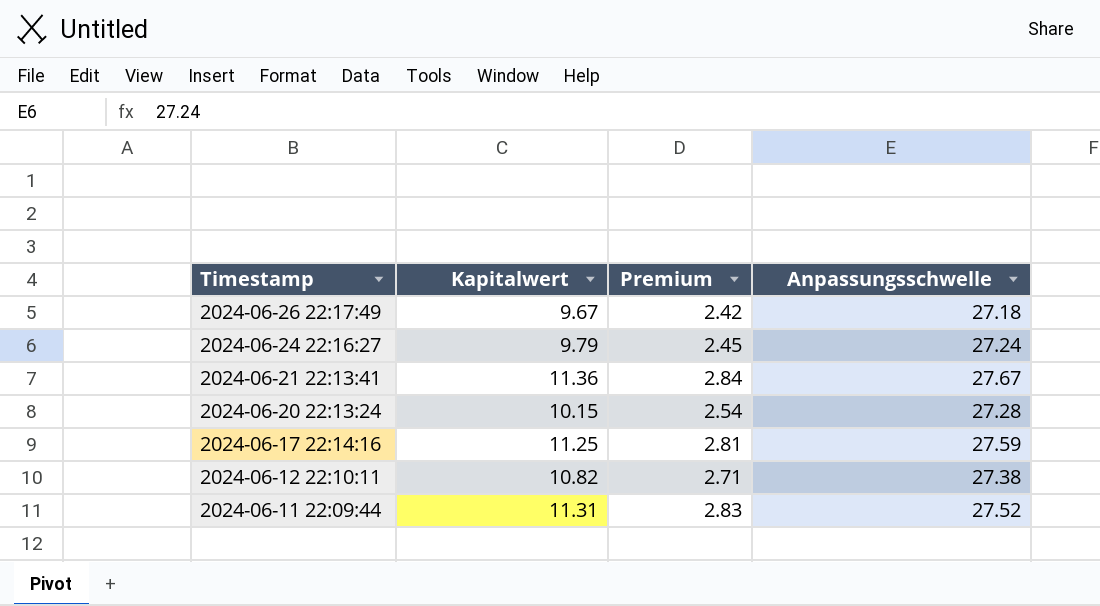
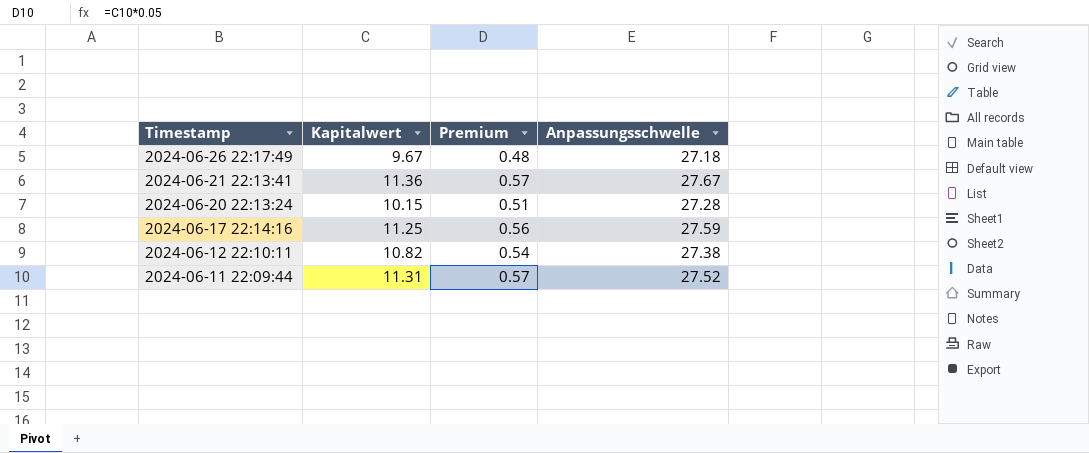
column Premium | formula: [Kapitalwert] * 0.25 -> [Kapitalwert] * 0.05
row 2024-06-24 22:16:27: 9.79 | 2.45 | 27.24 -> none

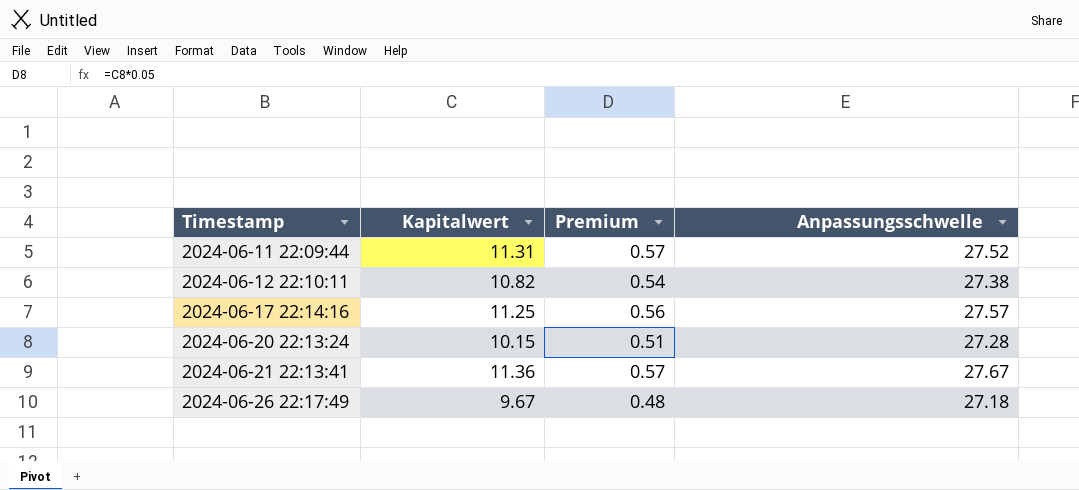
row order: Timestamp descending -> Timestamp ascending
2024-06-17 22:14:16 | Anpassungsschwelle: 27.59 -> 27.57

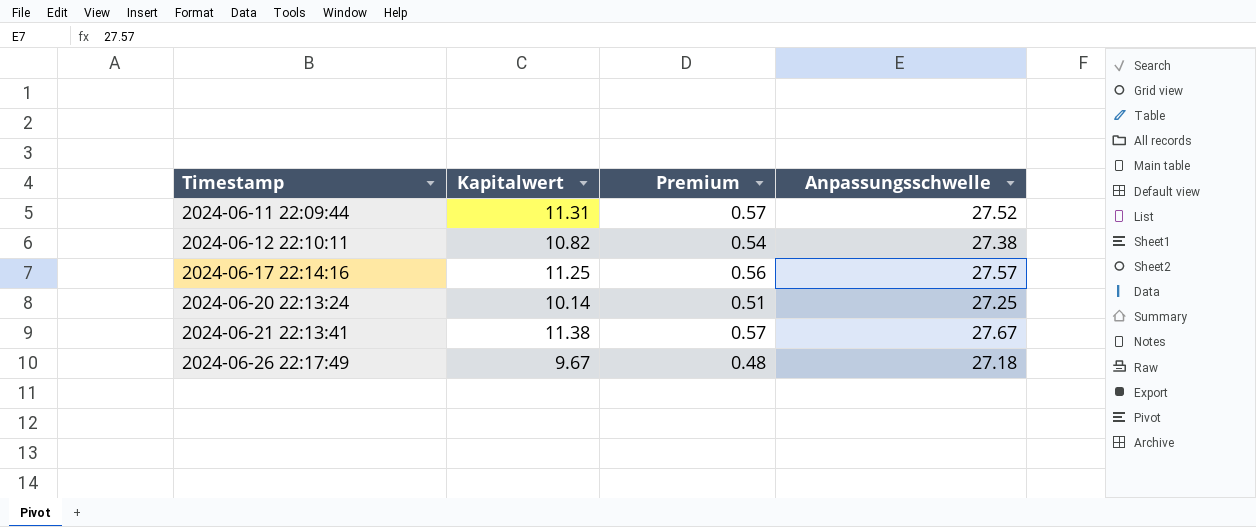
2024-06-20 22:13:24 | Kapitalwert: 10.15 -> 10.14
2024-06-20 22:13:24 | Anpassungsschwelle: 27.28 -> 27.25
2024-06-21 22:13:41 | Kapitalwert: 11.36 -> 11.38

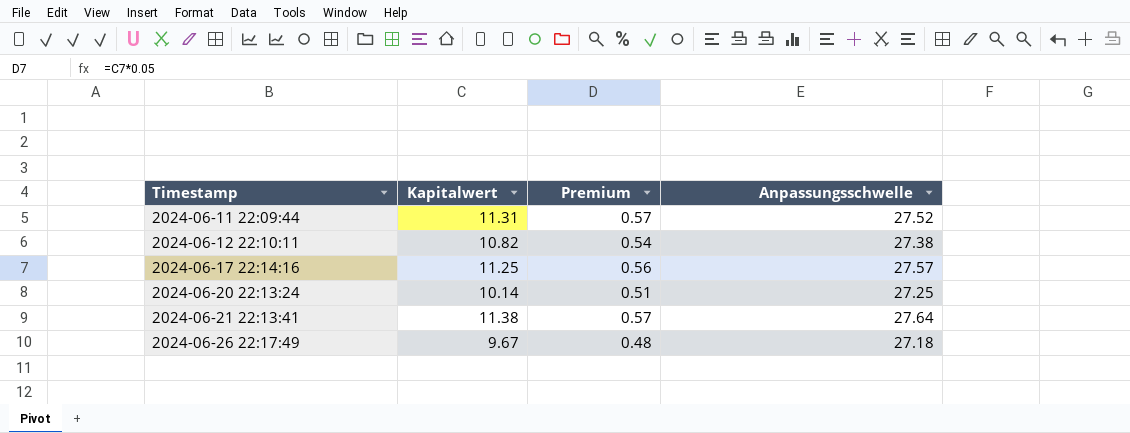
2024-06-21 22:13:41 | Anpassungsschwelle: 27.67 -> 27.64

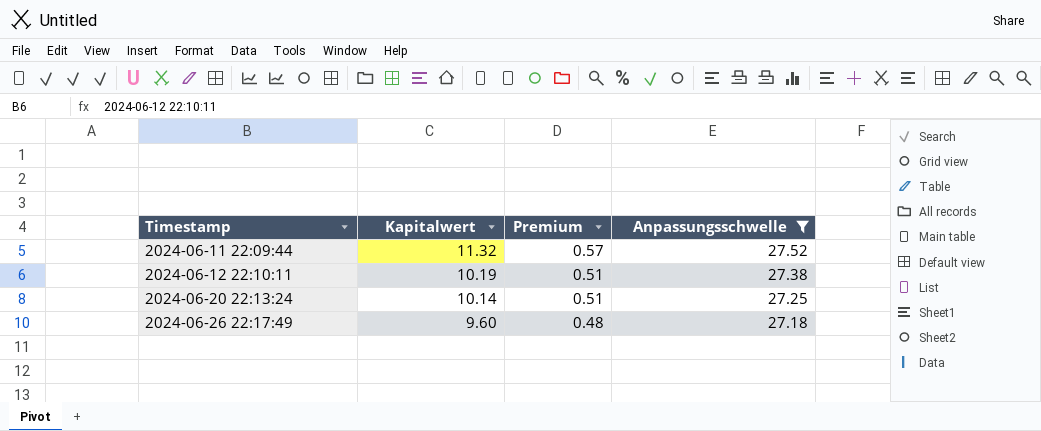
filter: none -> Anpassungsschwelle <= 27.52
2024-06-11 22:09:44 | Kapitalwert: 11.31 -> 11.32
2024-06-12 22:10:11 | Kapitalwert: 10.82 -> 10.19
2024-06-12 22:10:11 | Premium: 0.54 -> 0.51
2024-06-26 22:17:49 | Kapitalwert: 9.67 -> 9.60

